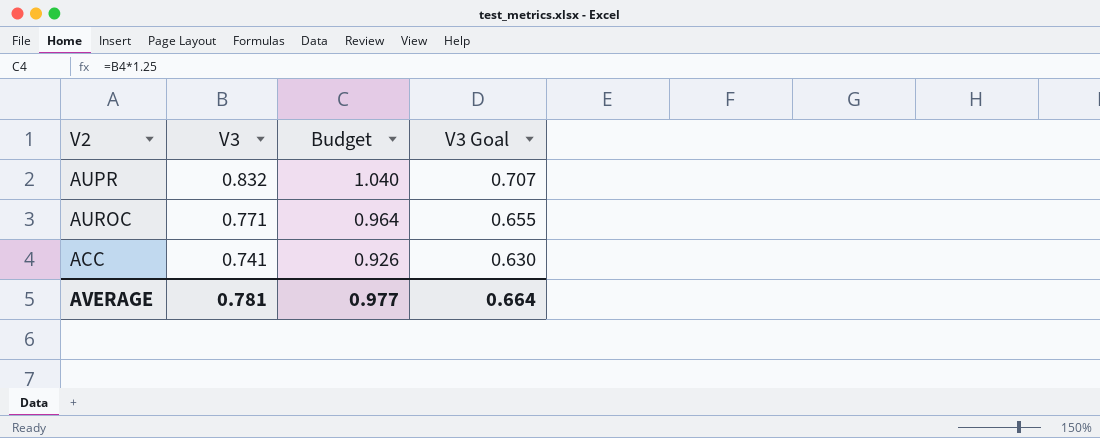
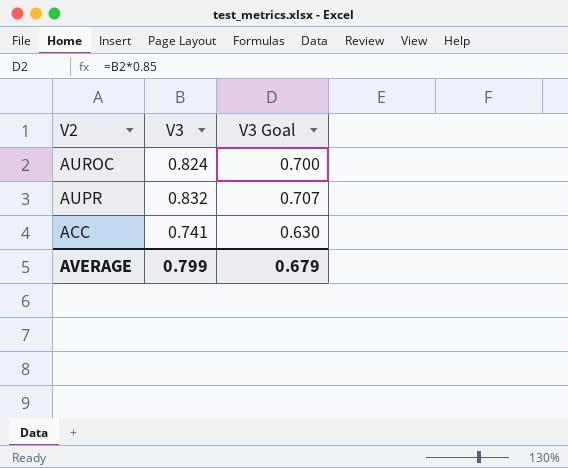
row order: V3 descending -> V2 descending
column Budget | formula: [V3] * 1.25 -> none
AUROC | V3: 0.771 -> 0.824
AUROC | V3 Goal: 0.655 -> 0.700
AVERAGE | V3: 0.781 -> 0.799
AVERAGE | V3 Goal: 0.664 -> 0.679

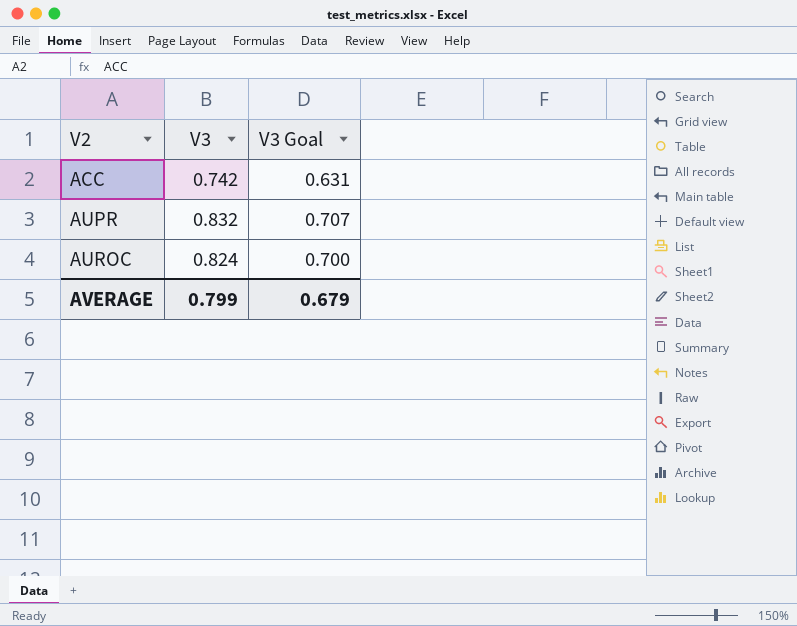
row order: V2 descending -> V2 ascending
ACC | V3: 0.741 -> 0.742
ACC | V3 Goal: 0.630 -> 0.631

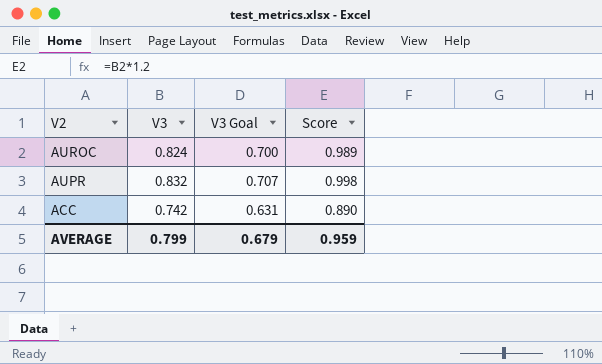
row order: V2 ascending -> V2 descending
column Score | formula: none -> [V3] * 1.2

